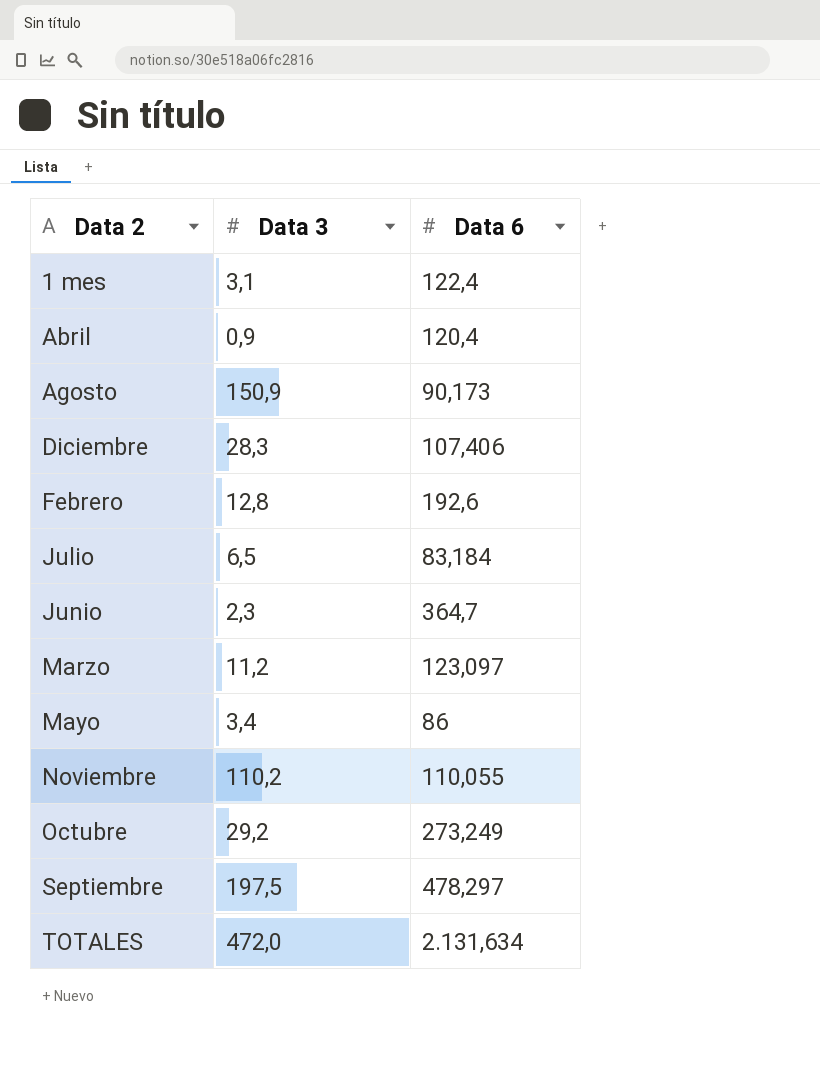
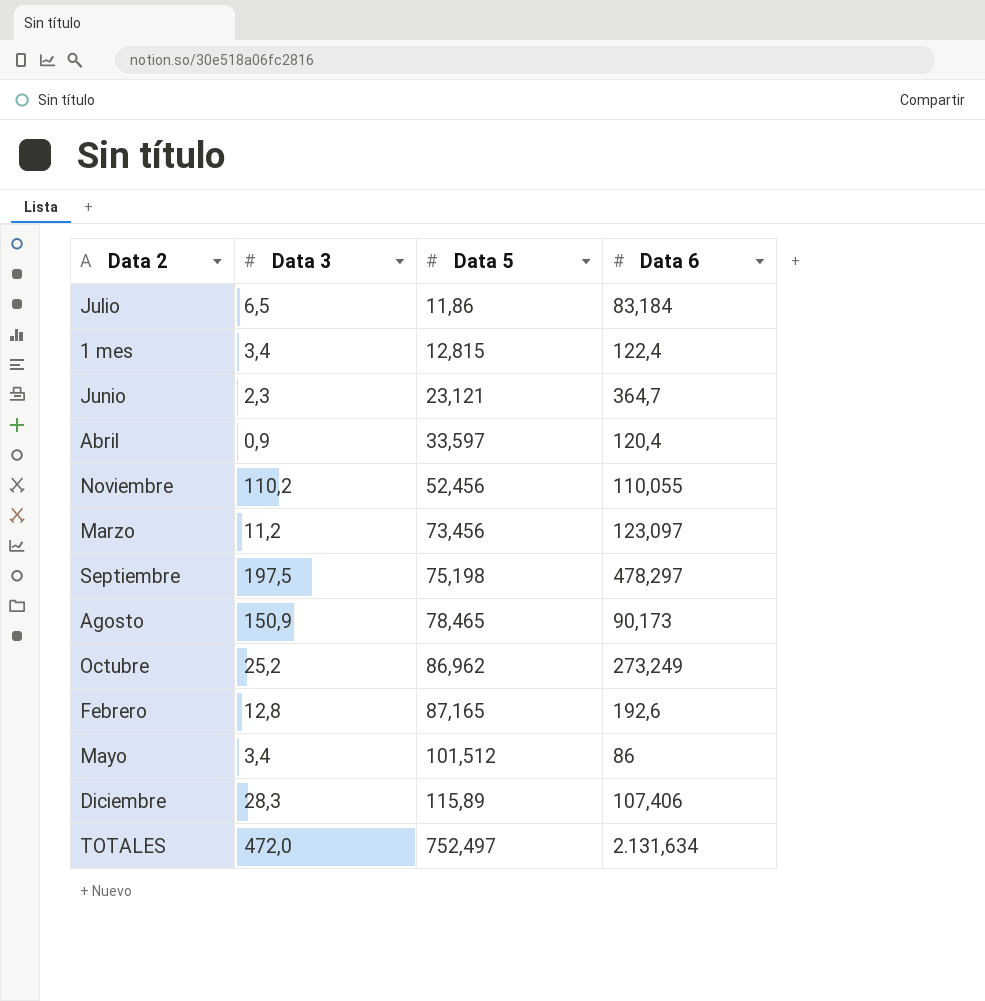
row order: Data 2 ascending -> Data 5 ascending
column Data 5 | position: none -> 3
1 mes | Data 3: 3,1 -> 3,4
Octubre | Data 3: 29,2 -> 25,2

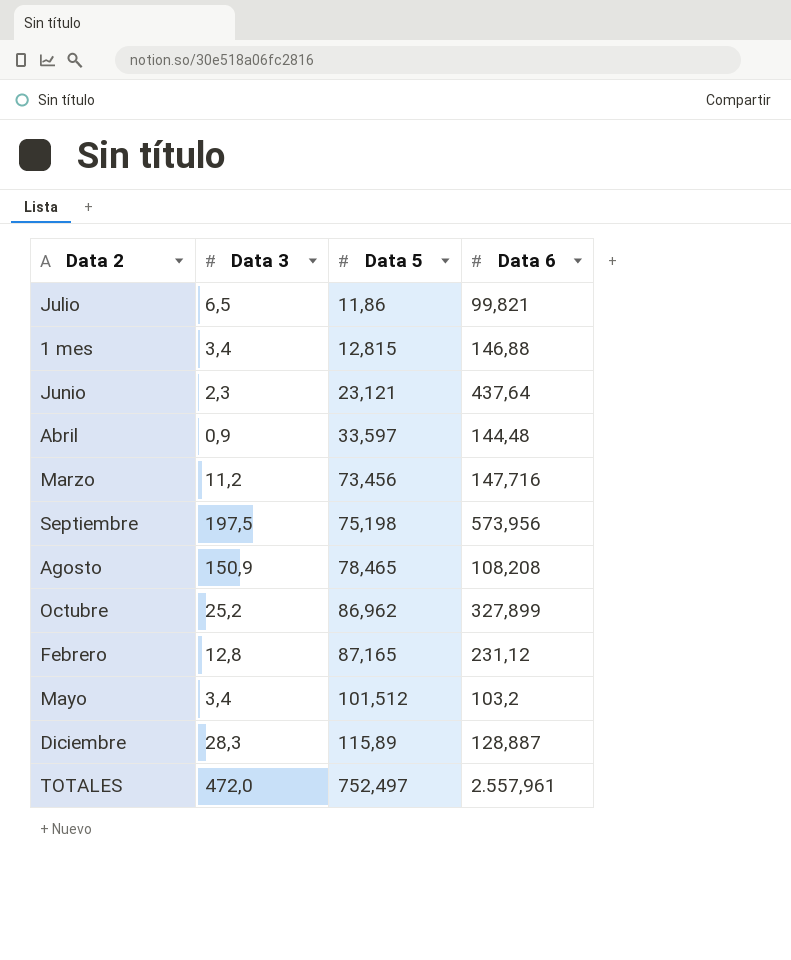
row Noviembre: 110,2 | 52,456 | 110,055 -> none
Julio | Data 6: 83,184 -> 99,821
1 mes | Data 6: 122,4 -> 146,88
Junio | Data 6: 364,7 -> 437,64
Abril | Data 6: 120,4 -> 144,48
Marzo | Data 6: 123,097 -> 147,716
Septiembre | Data 6: 478,297 -> 573,956
Agosto | Data 6: 90,173 -> 108,208
Octubre | Data 6: 273,249 -> 327,899
Febrero | Data 6: 192,6 -> 231,12
Mayo | Data 6: 86 -> 103,2
Diciembre | Data 6: 107,406 -> 128,887
TOTALES | Data 6: 2.131,634 -> 2.557,961

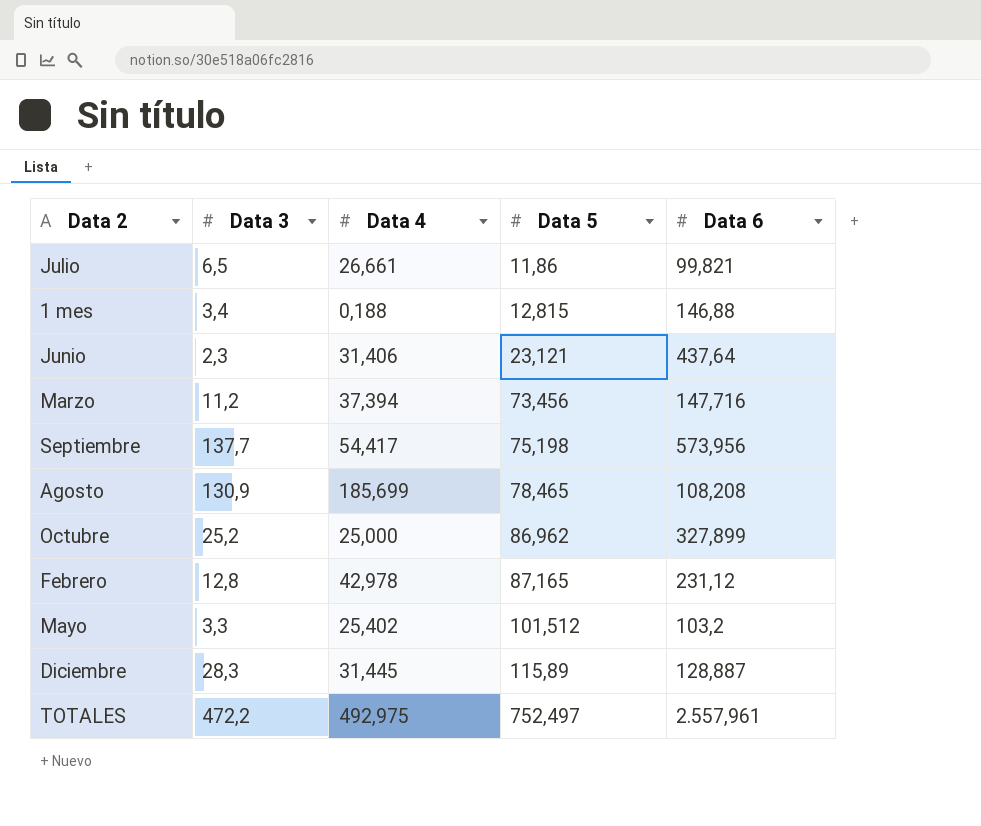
column Data 4 | position: none -> 3
row Abril: 0,9 | 33,597 | 144,48 -> none
Septiembre | Data 3: 197,5 -> 137,7
Agosto | Data 3: 150,9 -> 130,9
Mayo | Data 3: 3,4 -> 3,3
TOTALES | Data 3: 472,0 -> 472,2

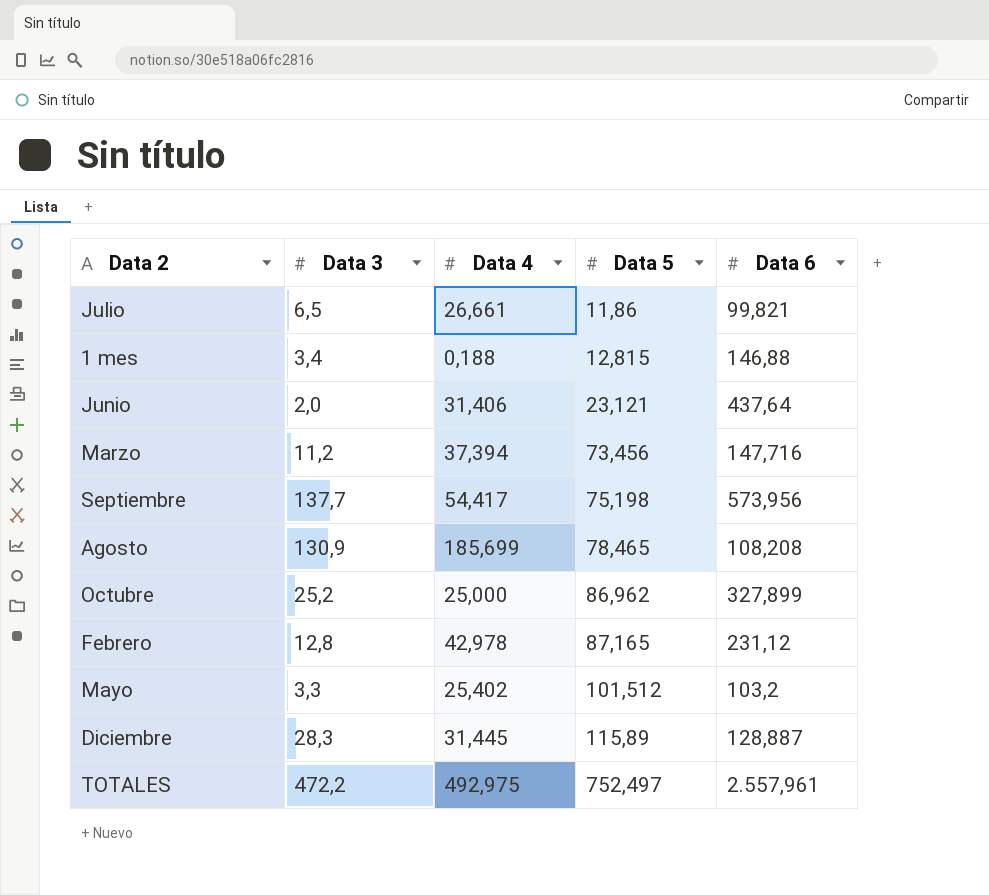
Junio | Data 3: 2,3 -> 2,0

